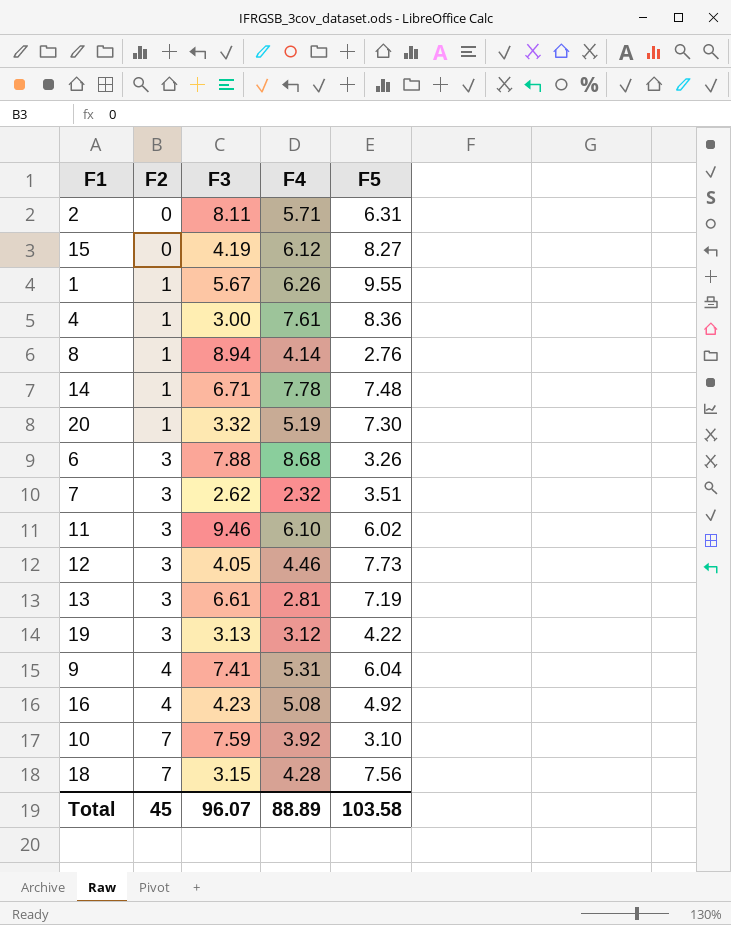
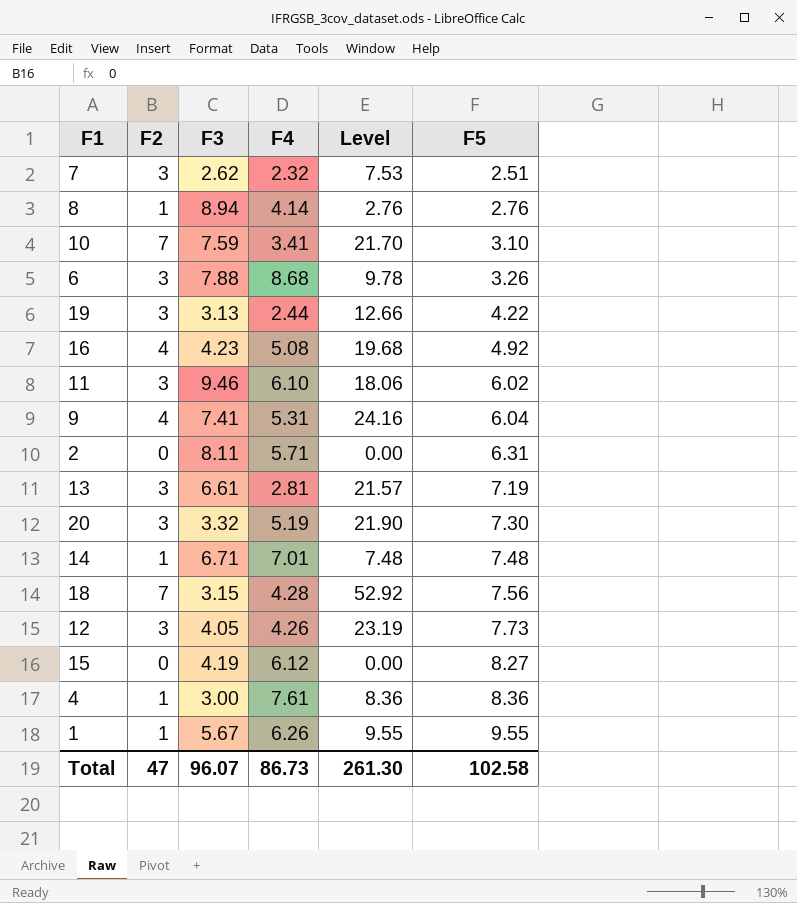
row order: F2 ascending -> F5 ascending
column Level | formula: none -> [F2] * [F5]
7 | F5: 3.51 -> 2.51
10 | F4: 3.92 -> 3.41
19 | F4: 3.12 -> 2.44
20 | F2: 1 -> 3
14 | F4: 7.78 -> 7.01
12 | F4: 4.46 -> 4.26
Total | F2: 45 -> 47
Total | F4: 88.89 -> 86.73
Total | F5: 103.58 -> 102.58

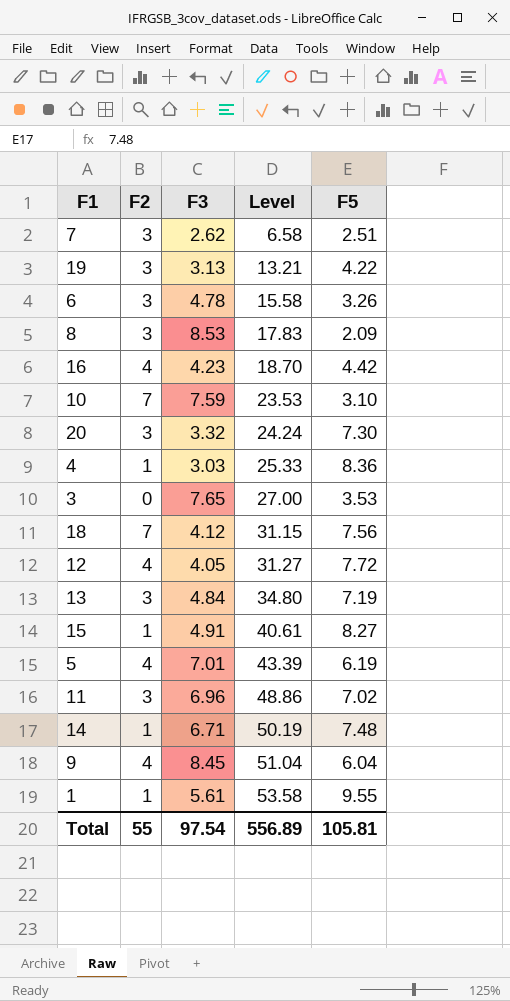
row order: F5 ascending -> Level ascending
column F4 | position: 4 -> none
column Level | formula: [F2] * [F5] -> [F3] * [F5]
row 2: 0 | 8.11 | 5.71 | 0.00 | 6.31 -> none
6 | F3: 7.88 -> 4.78
8 | F2: 1 -> 3
8 | F3: 8.94 -> 8.53
8 | F5: 2.76 -> 2.09
16 | F5: 4.92 -> 4.42
4 | F3: 3.00 -> 3.03
row 3: none -> 0 | 7.65 | 27.00 | 3.53
18 | F3: 3.15 -> 4.12
12 | F2: 3 -> 4
12 | F5: 7.73 -> 7.72
13 | F3: 6.61 -> 4.84
15 | F2: 0 -> 1
15 | F3: 4.19 -> 4.91
row 5: none -> 4 | 7.01 | 43.39 | 6.19
11 | F3: 9.46 -> 6.96
11 | F5: 6.02 -> 7.02
9 | F3: 7.41 -> 8.45
1 | F3: 5.67 -> 5.61
Total | F2: 47 -> 55
Total | F3: 96.07 -> 97.54
Total | Level: 261.30 -> 556.89
Total | F5: 102.58 -> 105.81

